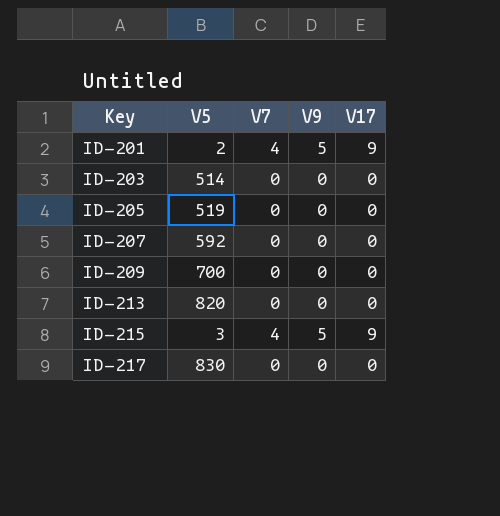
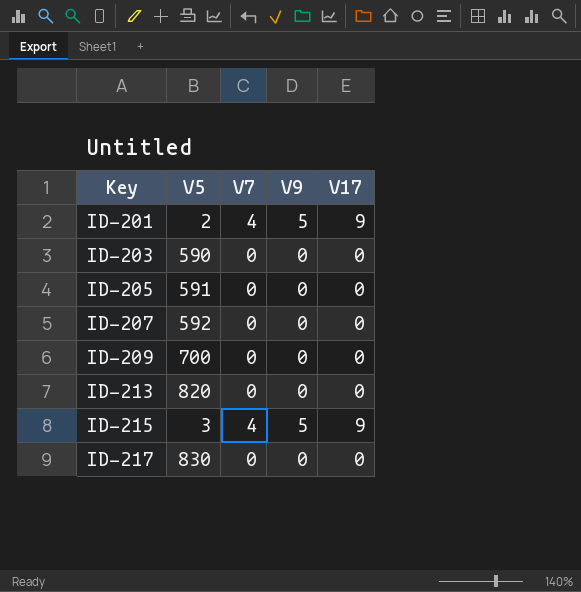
ID-203 | V5: 514 -> 590
ID-205 | V5: 519 -> 591

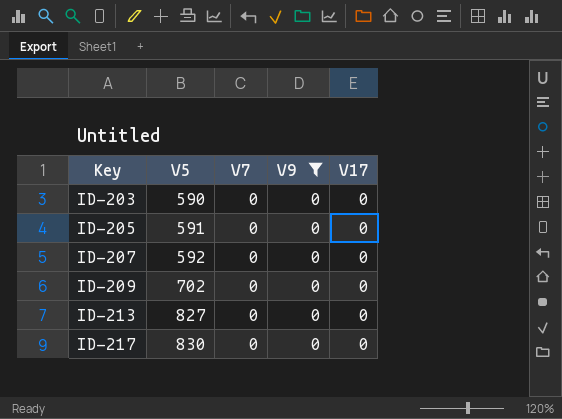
filter: none -> V9 = 0
ID-209 | V5: 700 -> 702
ID-213 | V5: 820 -> 827

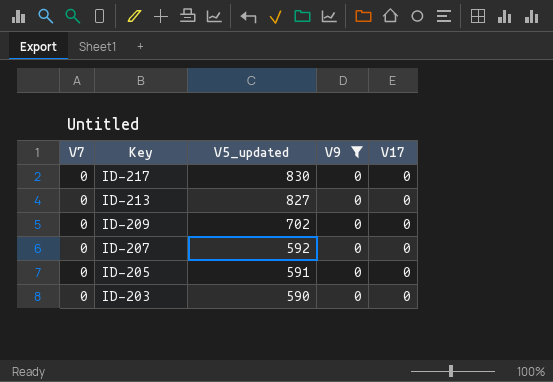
row order: Key ascending -> Key descending
column V7 | position: 3 -> 1
column name: V5 -> V5_updated

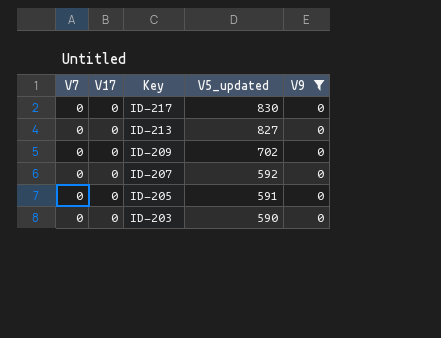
column V17 | position: 5 -> 2

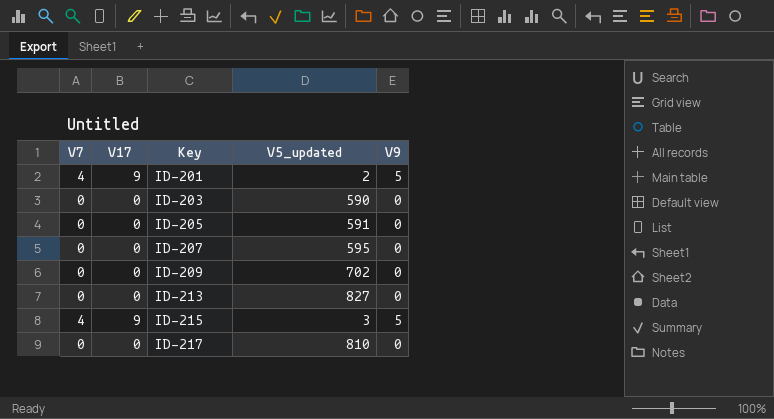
filter: V9 = 0 -> none
row order: Key descending -> Key ascending
ID-207 | V5_updated: 592 -> 595
ID-217 | V5_updated: 830 -> 810

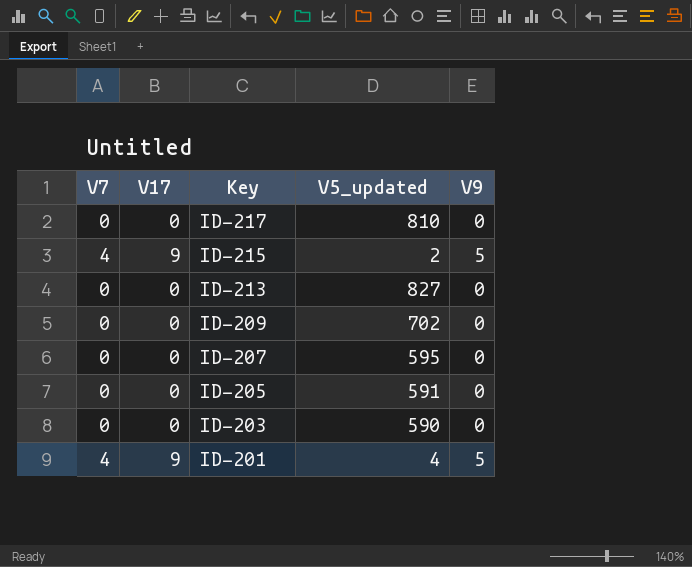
row order: Key ascending -> Key descending
ID-215 | V5_updated: 3 -> 2
ID-201 | V5_updated: 2 -> 4

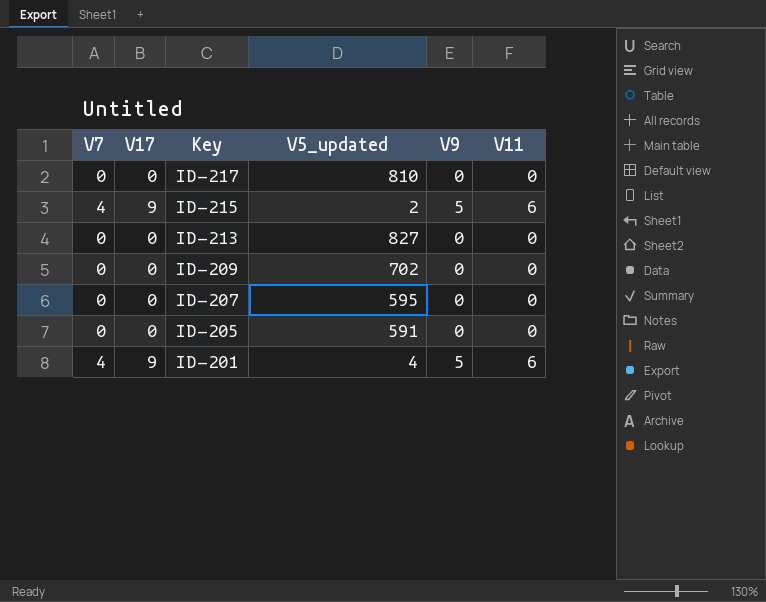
column V11 | position: none -> 6
row ID-203: 0 | 0 | 590 | 0 -> none

